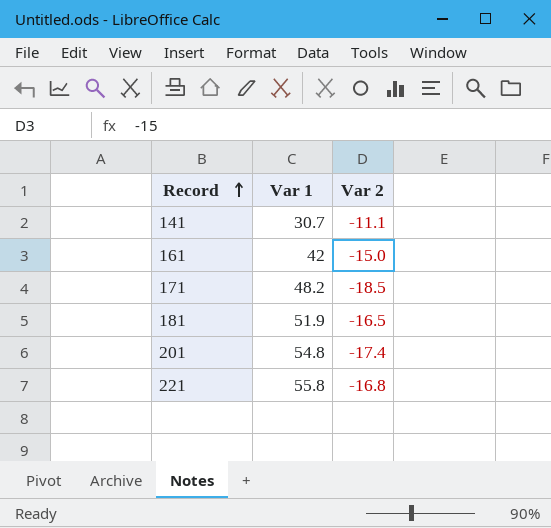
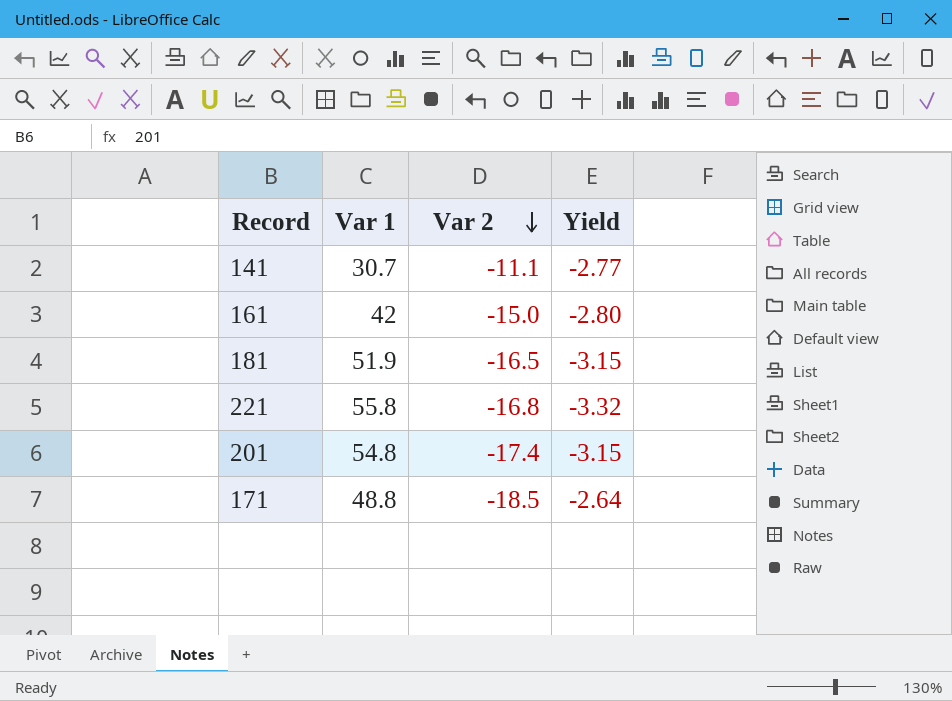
row order: Record ascending -> Var 2 descending
column Yield | formula: none -> [Var 1] / [Var 2]
171 | Var 1: 48.2 -> 48.8

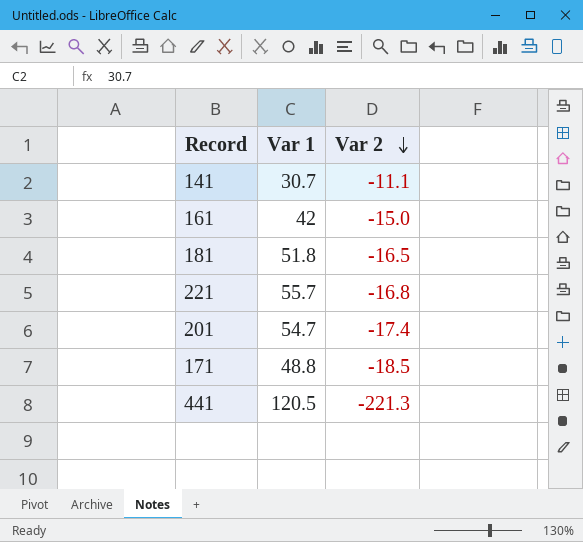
column Yield | formula: [Var 1] / [Var 2] -> none
181 | Var 1: 51.9 -> 51.8
221 | Var 1: 55.8 -> 55.7
201 | Var 1: 54.8 -> 54.7
row 441: none -> 120.5 | -221.3

